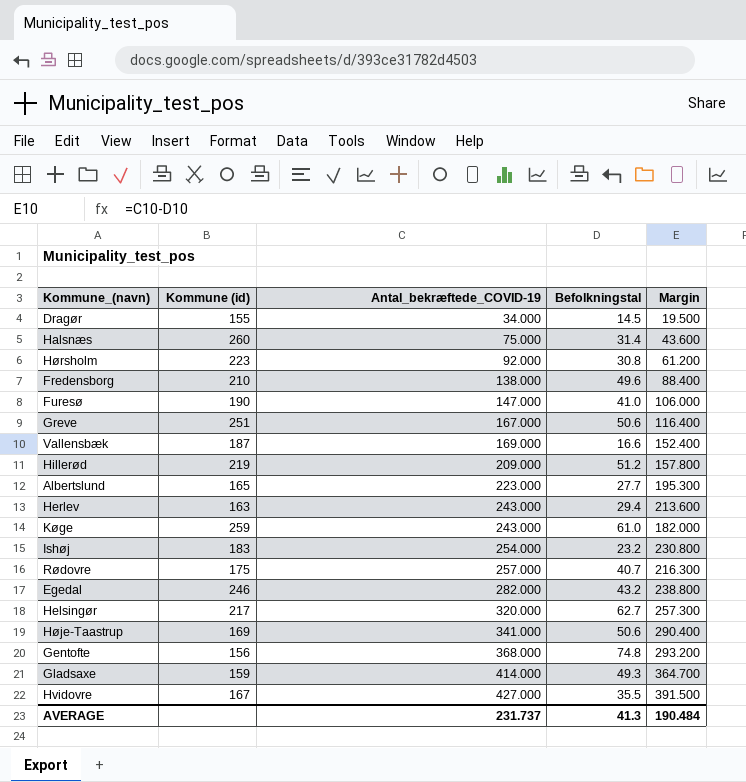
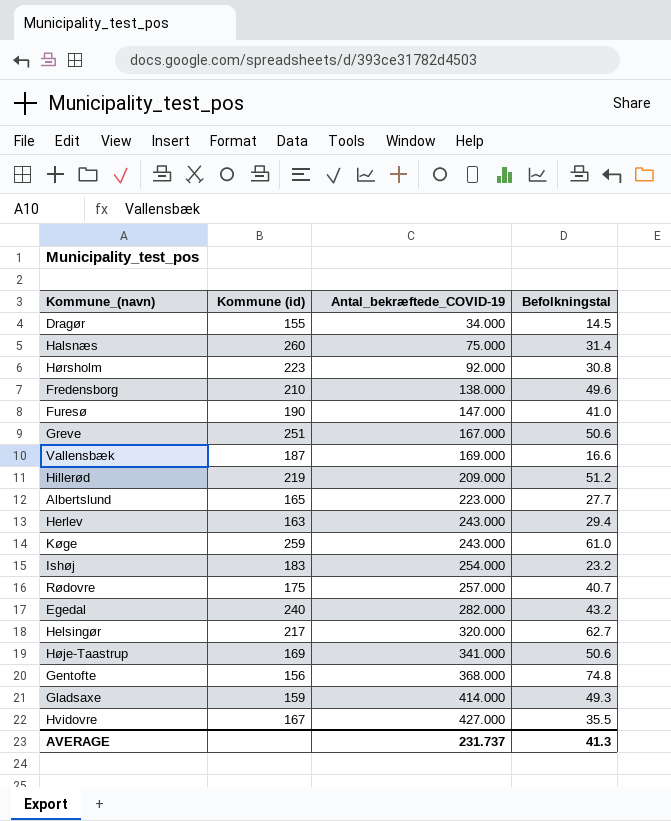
column Margin | formula: [Antal_bekræftede_COVID-19] - [Befolkningstal] -> none
Egedal | Kommune (id): 246 -> 240

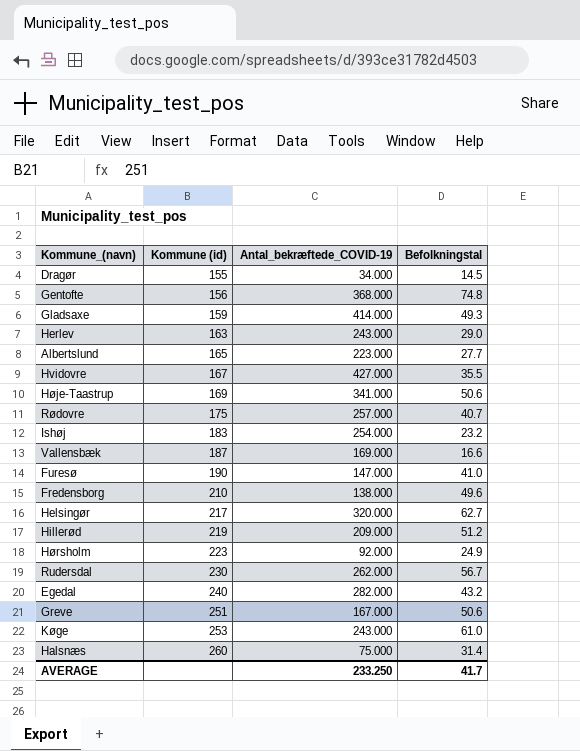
row order: Antal_bekræftede_COVID-19 ascending -> Kommune (id) ascending
Herlev | Befolkningstal: 29.4 -> 29.0
Hørsholm | Befolkningstal: 30.8 -> 24.9
row Rudersdal: none -> 230 | 262.000 | 56.7
Køge | Kommune (id): 259 -> 253
AVERAGE | Antal_bekræftede_COVID-19: 231.737 -> 233.250
AVERAGE | Befolkningstal: 41.3 -> 41.7

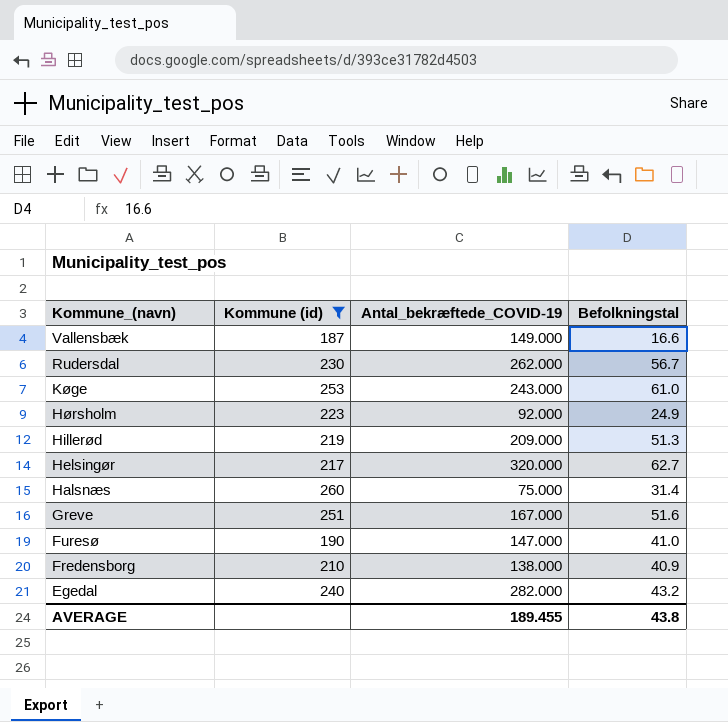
filter: none -> Kommune (id) >= 187
row order: Kommune (id) ascending -> Kommune_(navn) descending
Vallensbæk | Antal_bekræftede_COVID-19: 169.000 -> 149.000
Hillerød | Befolkningstal: 51.2 -> 51.3
Greve | Befolkningstal: 50.6 -> 51.6
Fredensborg | Befolkningstal: 49.6 -> 40.9
AVERAGE | Antal_bekræftede_COVID-19: 233.250 -> 189.455
AVERAGE | Befolkningstal: 41.7 -> 43.8

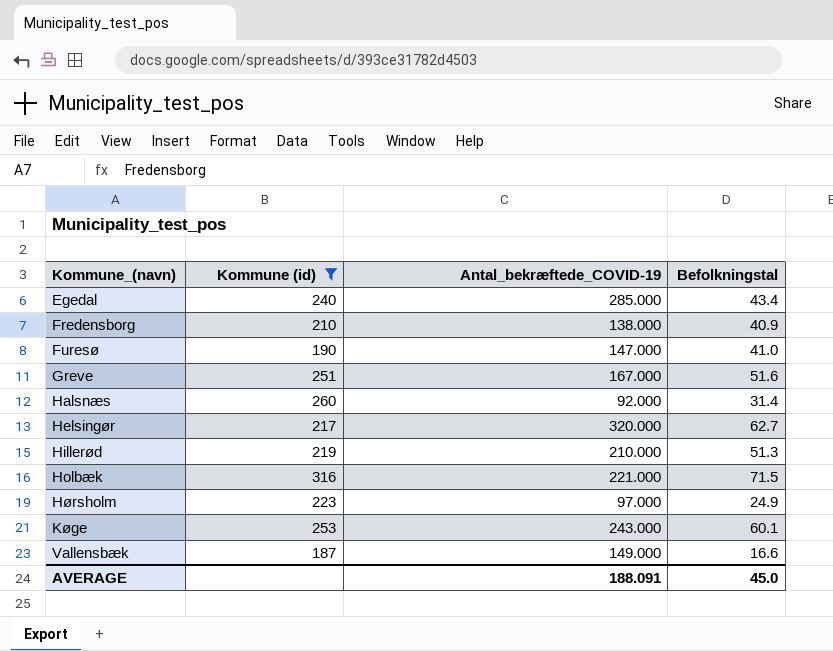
row order: Kommune_(navn) descending -> Kommune_(navn) ascending
row Rudersdal: 230 | 262.000 | 56.7 -> none
Egedal | Antal_bekræftede_COVID-19: 282.000 -> 285.000
Egedal | Befolkningstal: 43.2 -> 43.4
Halsnæs | Antal_bekræftede_COVID-19: 75.000 -> 92.000
Hillerød | Antal_bekræftede_COVID-19: 209.000 -> 210.000
row Holbæk: none -> 316 | 221.000 | 71.5
Hørsholm | Antal_bekræftede_COVID-19: 92.000 -> 97.000
Køge | Befolkningstal: 61.0 -> 60.1
AVERAGE | Antal_bekræftede_COVID-19: 189.455 -> 188.091
AVERAGE | Befolkningstal: 43.8 -> 45.0

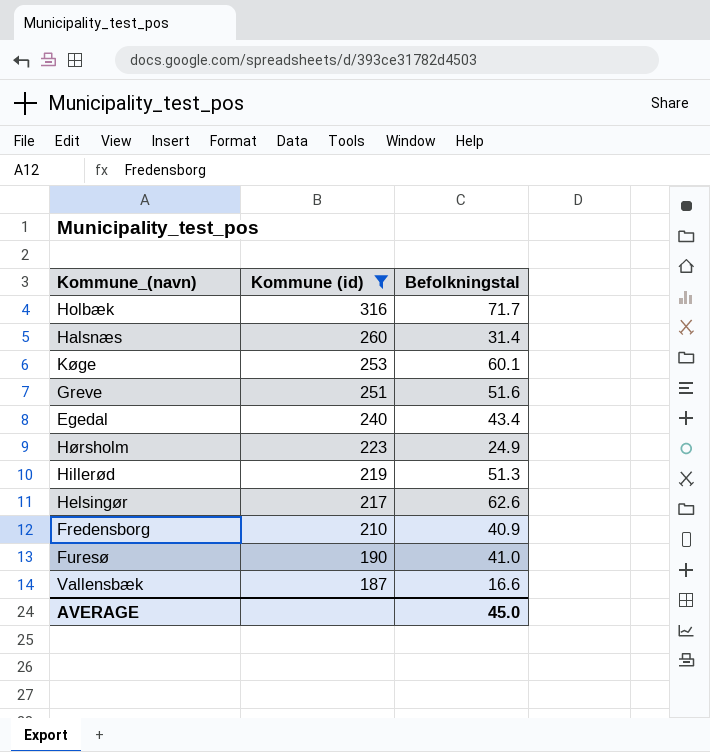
row order: Kommune_(navn) ascending -> Kommune (id) descending
column Antal_bekræftede_COVID-19 | position: 3 -> none
Holbæk | Befolkningstal: 71.5 -> 71.7
Helsingør | Befolkningstal: 62.7 -> 62.6

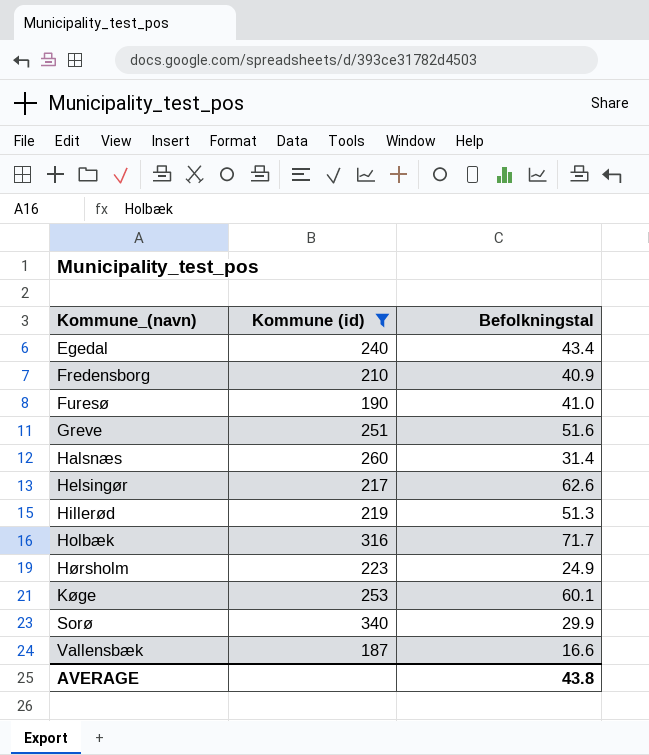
row order: Kommune (id) descending -> Kommune_(navn) ascending
row Sorø: none -> 340 | 29.9
AVERAGE | Befolkningstal: 45.0 -> 43.8

